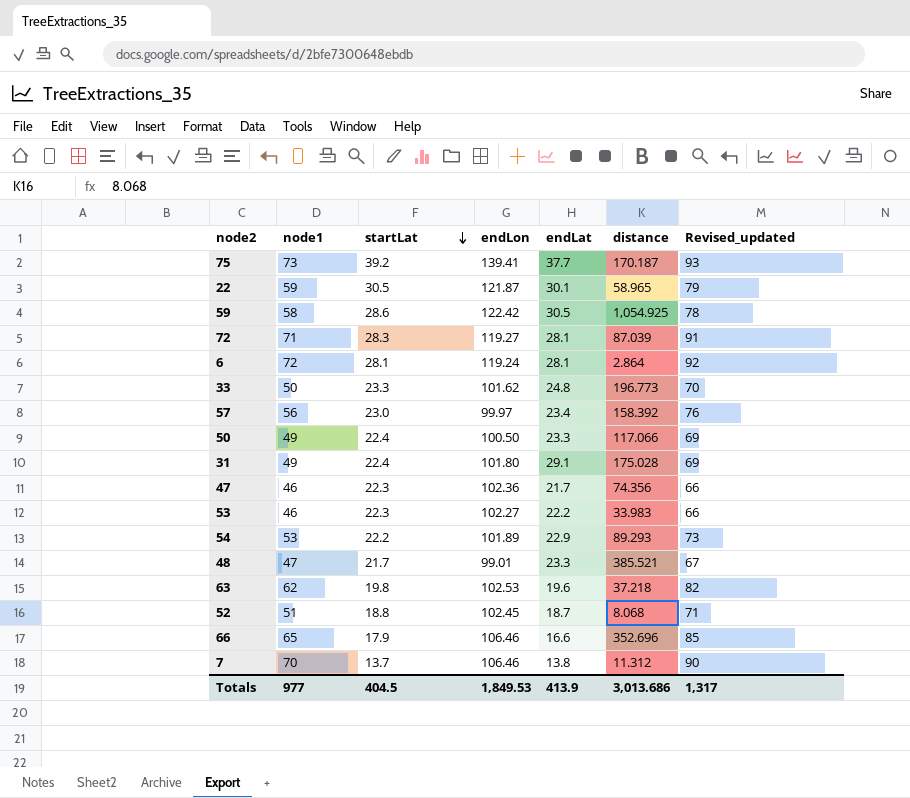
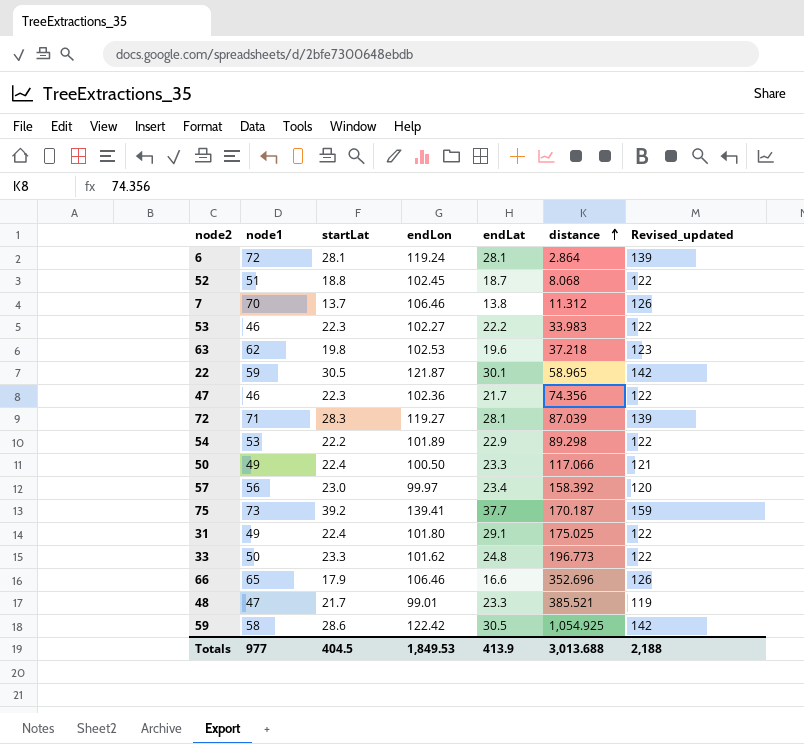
row order: startLat descending -> distance ascending
column Revised_updated | formula: [node1] + 20 -> [endLon] + 20
54 | distance: 89.293 -> 89.298
31 | distance: 175.028 -> 175.025
Totals | distance: 3,013.686 -> 3,013.688
Totals | Revised_updated: 1,317 -> 2,188

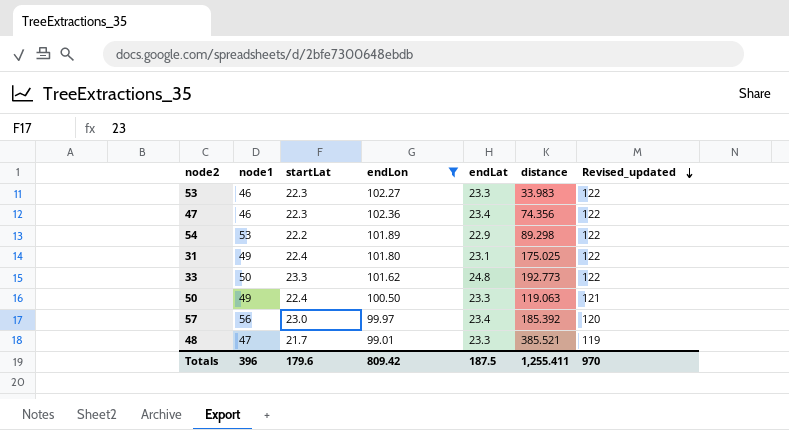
filter: none -> endLon <= 102.36
row order: distance ascending -> Revised_updated descending
53 | endLat: 22.2 -> 23.3
47 | endLat: 21.7 -> 23.4
31 | endLat: 29.1 -> 23.1
33 | distance: 196.773 -> 192.773
50 | distance: 117.066 -> 119.063
57 | distance: 158.392 -> 185.392
Totals | node1: 977 -> 396
Totals | startLat: 404.5 -> 179.6
Totals | endLon: 1,849.53 -> 809.42
Totals | endLat: 413.9 -> 187.5
Totals | distance: 3,013.688 -> 1,255.411
Totals | Revised_updated: 2,188 -> 970

